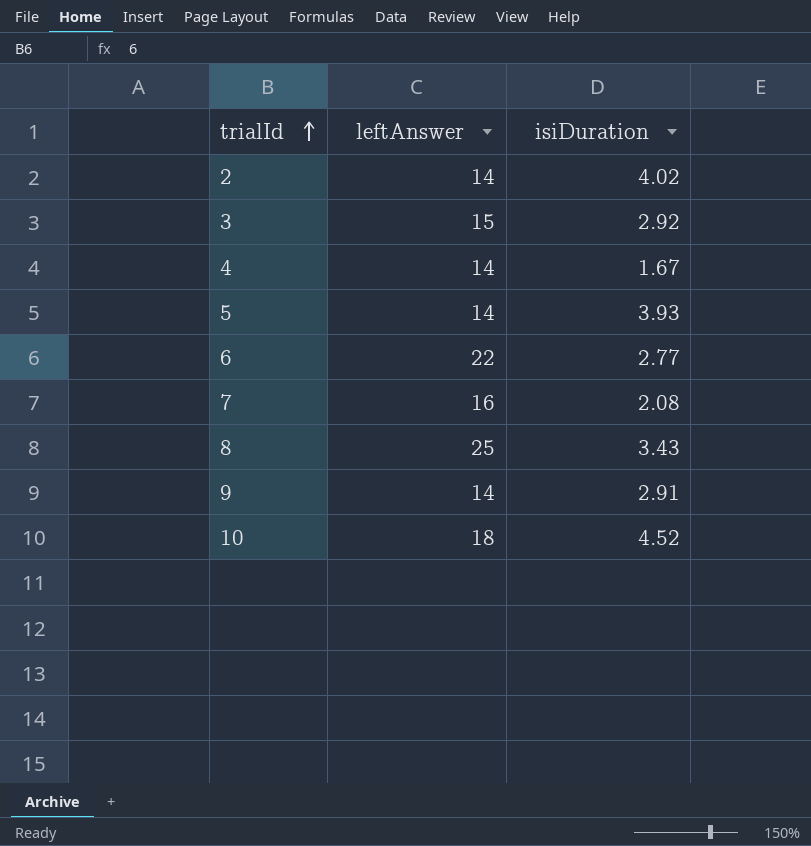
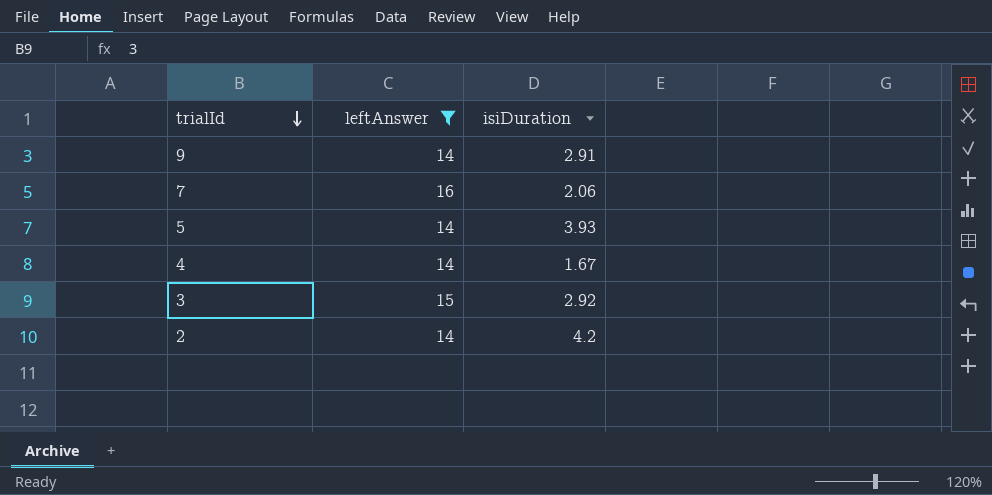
filter: none -> leftAnswer <= 16
row order: trialId ascending -> trialId descending
7 | isiDuration: 2.08 -> 2.06
2 | isiDuration: 4.02 -> 4.2

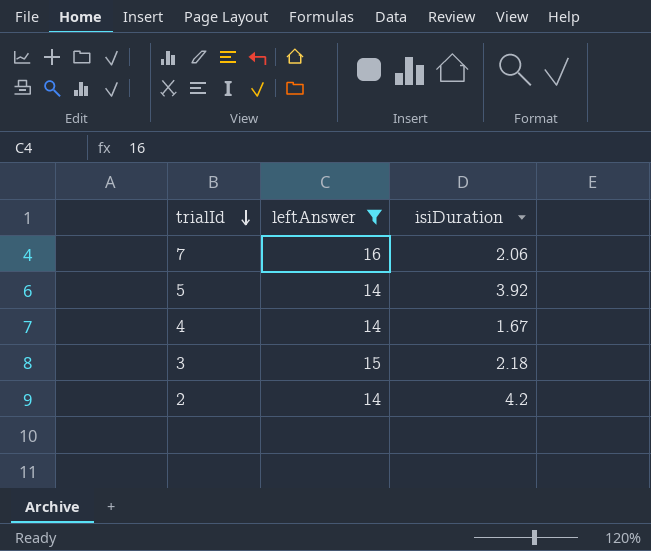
row 9: 14 | 2.91 -> none
5 | isiDuration: 3.93 -> 3.92
3 | isiDuration: 2.92 -> 2.18

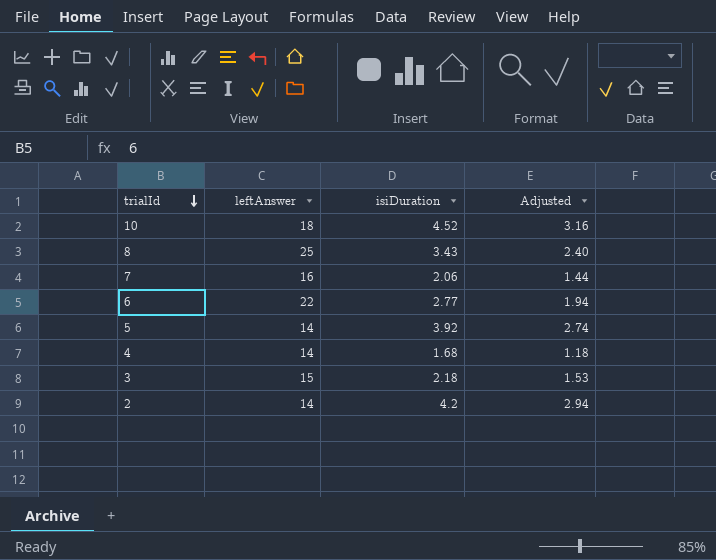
filter: leftAnswer <= 16 -> none
column Adjusted | formula: none -> [isiDuration] * 0.7
4 | isiDuration: 1.67 -> 1.68

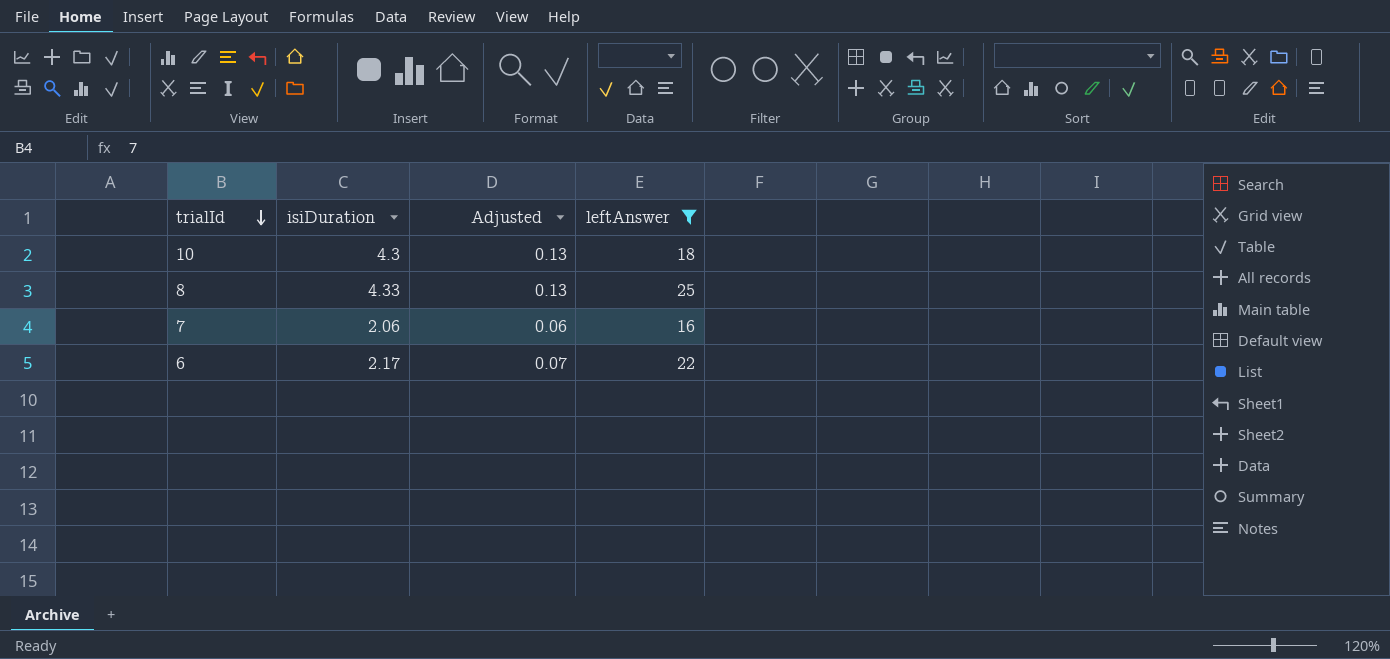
filter: none -> leftAnswer >= 16
column Adjusted | formula: [isiDuration] * 0.7 -> [isiDuration] * 0.03
column leftAnswer | position: 2 -> 4
10 | isiDuration: 4.52 -> 4.3
8 | isiDuration: 3.43 -> 4.33
6 | isiDuration: 2.77 -> 2.17

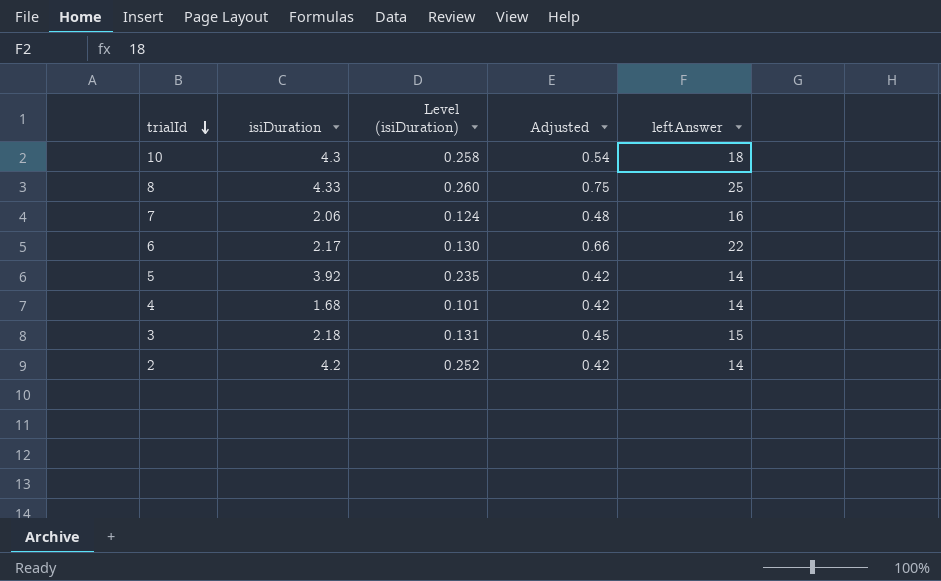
filter: leftAnswer >= 16 -> none
column Level (isiDuration) | formula: none -> [isiDuration] * 0.06
column Adjusted | formula: [isiDuration] * 0.03 -> [leftAnswer] * 0.03

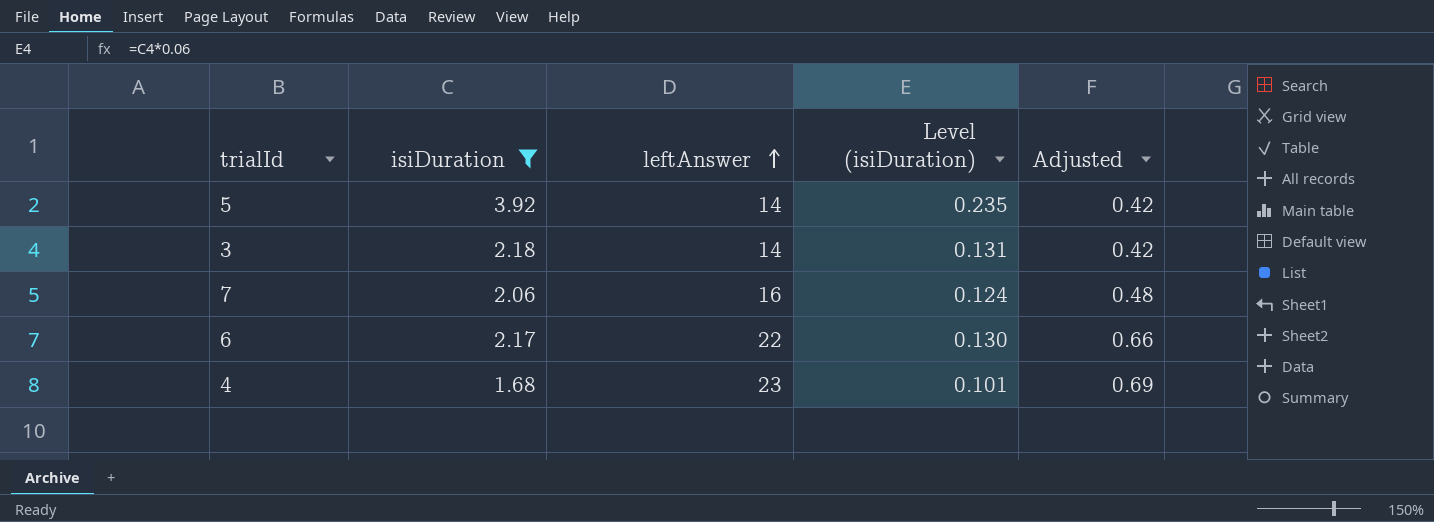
filter: none -> isiDuration <= 3.92
row order: trialId descending -> leftAnswer ascending
column leftAnswer | position: 5 -> 3
3 | leftAnswer: 15 -> 14
3 | Adjusted: 0.45 -> 0.42
4 | leftAnswer: 14 -> 23
4 | Adjusted: 0.42 -> 0.69

